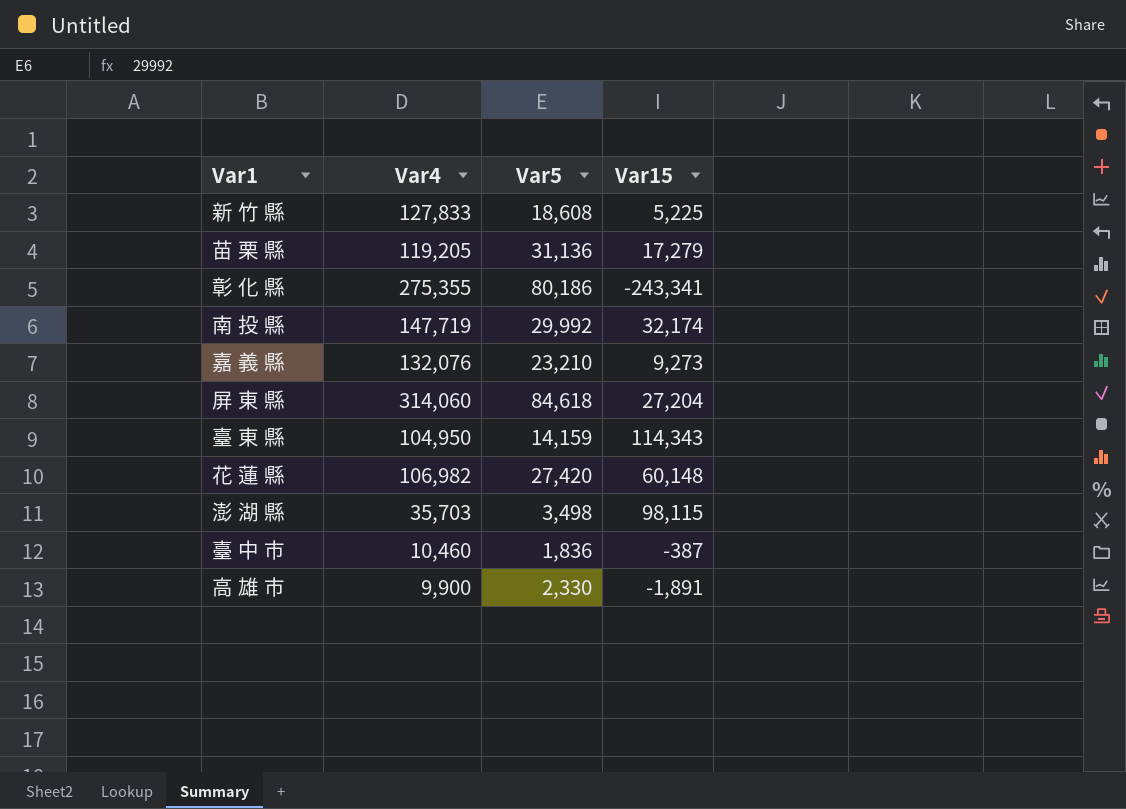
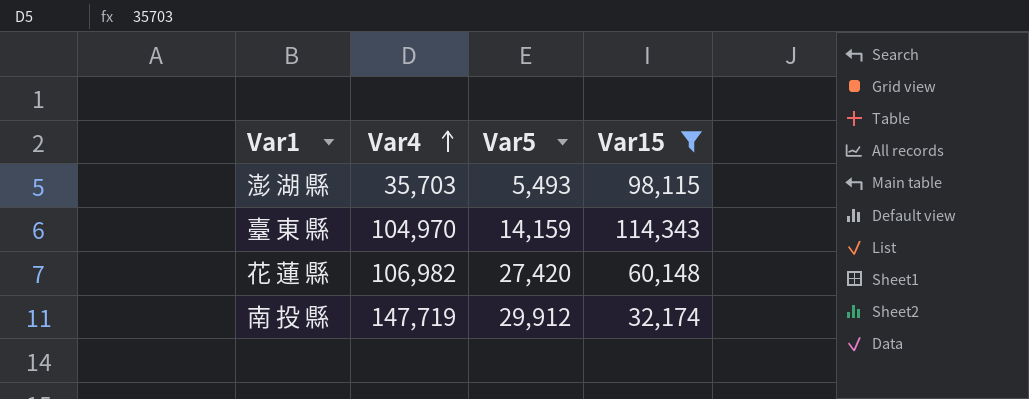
filter: none -> Var15 >= 32,174
row order: none -> Var4 ascending
澎 湖 縣 | Var5: 3,498 -> 5,493
臺 東 縣 | Var4: 104,950 -> 104,970
南 投 縣 | Var5: 29,992 -> 29,912

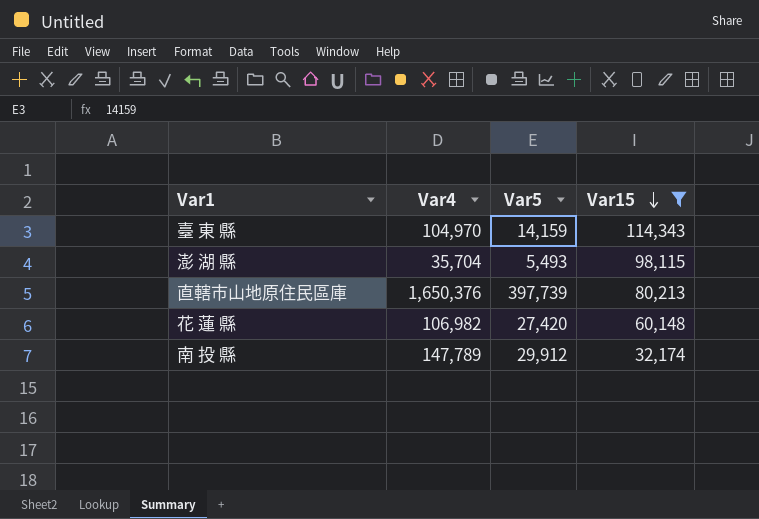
row order: Var4 ascending -> Var15 descending
澎 湖 縣 | Var4: 35,703 -> 35,704
row 直轄市山地原住民區庫: none -> 1,650,376 | 397,739 | 80,213
南 投 縣 | Var4: 147,719 -> 147,789

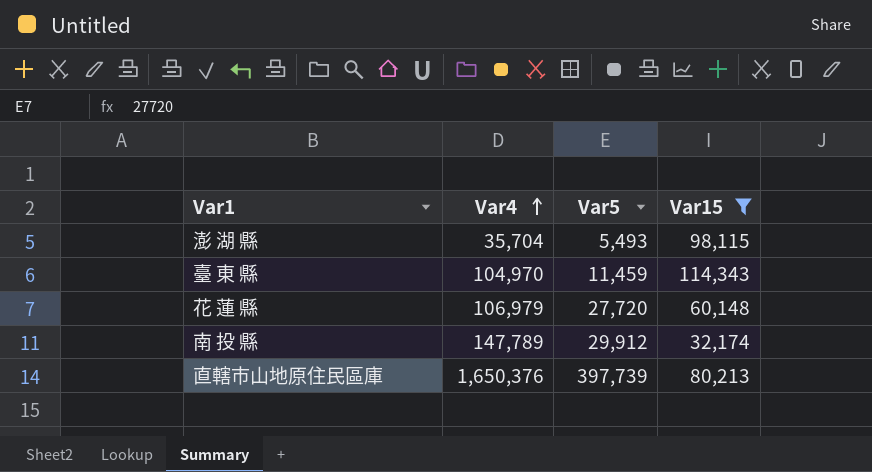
row order: Var15 descending -> Var4 ascending
臺 東 縣 | Var5: 14,159 -> 11,459
花 蓮 縣 | Var4: 106,982 -> 106,979
花 蓮 縣 | Var5: 27,420 -> 27,720

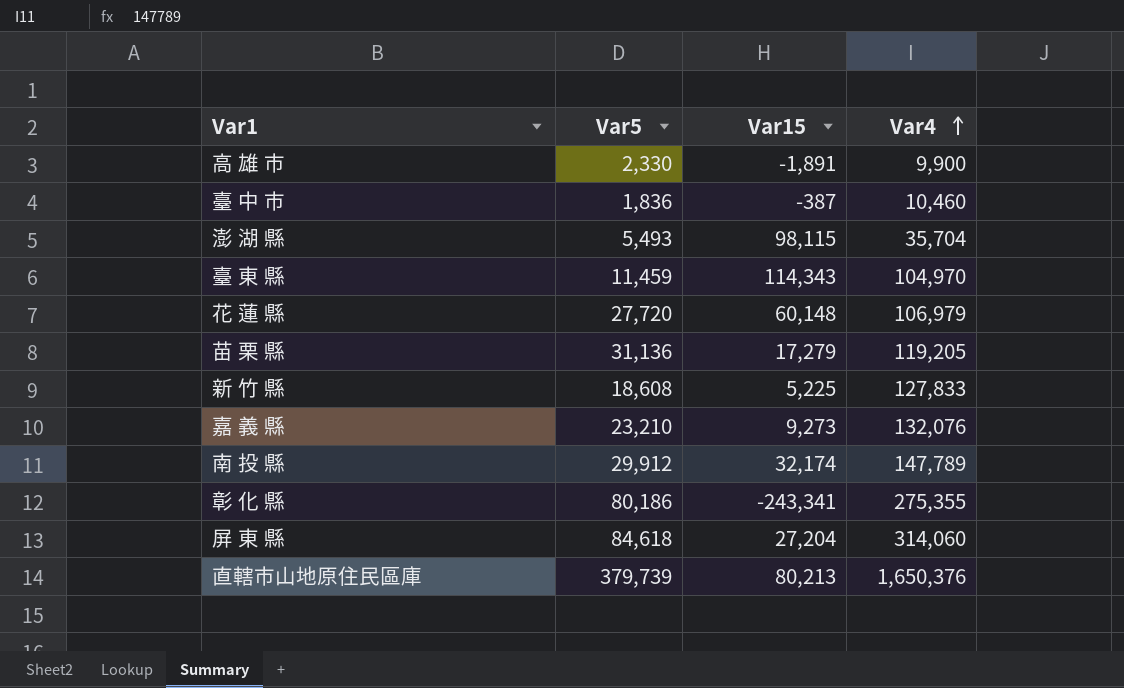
filter: Var15 >= 32,174 -> none
column Var4 | position: 2 -> 4
直轄市山地原住民區庫 | Var5: 397,739 -> 379,739

